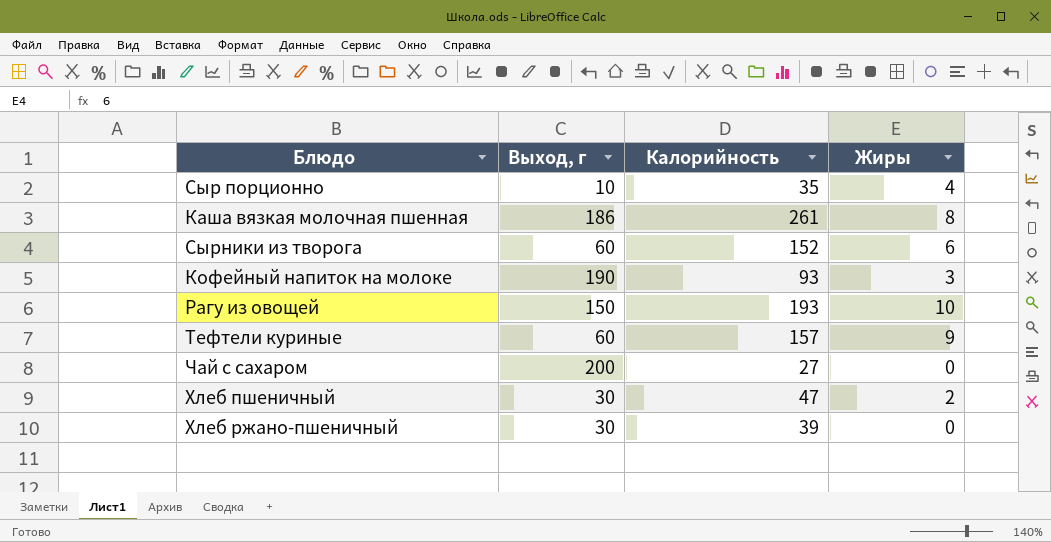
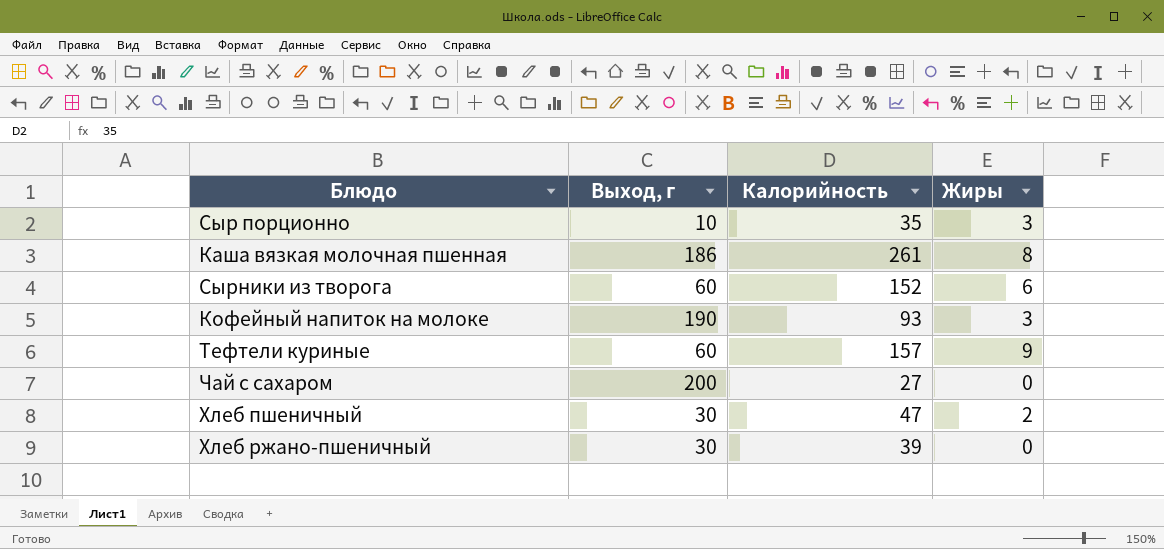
row Рагу из овощей: 150 | 193 | 10 -> none
Сыр порционно | Жиры: 4 -> 3

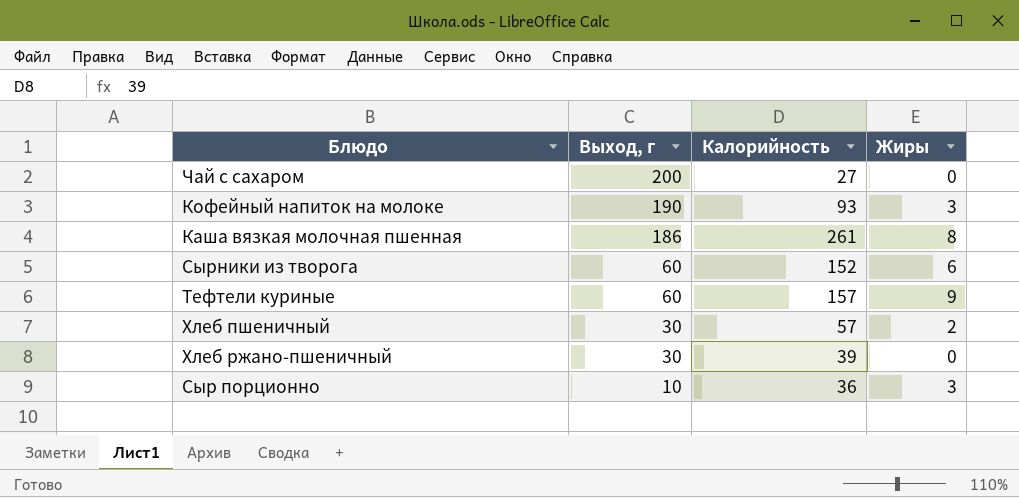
row order: none -> Выход, г descending
Хлеб пшеничный | Калорийность: 47 -> 57
Сыр порционно | Калорийность: 35 -> 36

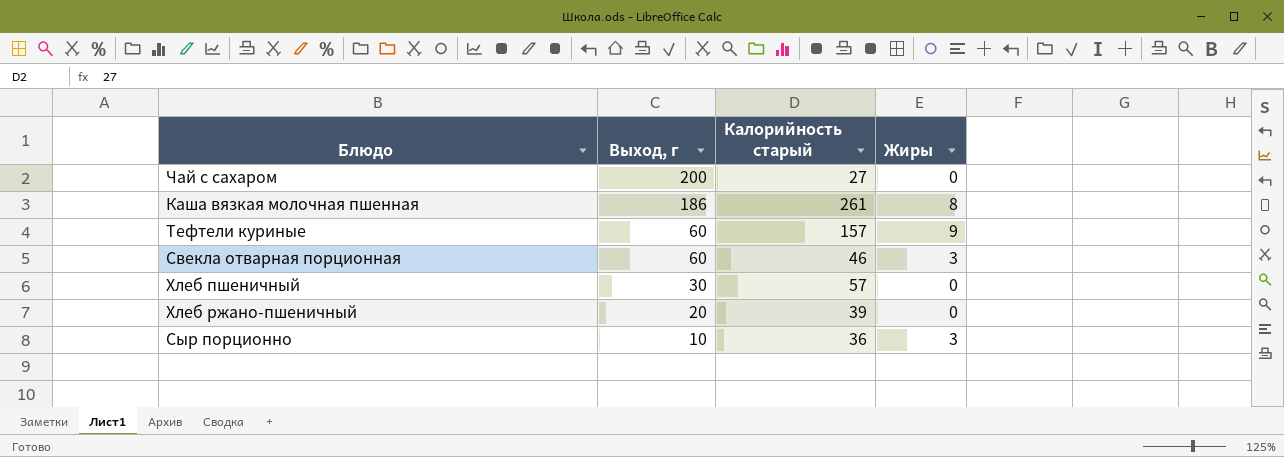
column name: Калорийность -> Калорийность старый
row Кофейный напиток на молоке: 190 | 93 | 3 -> none
row Сырники из творога: 60 | 152 | 6 -> none
row Свекла отварная порционная: none -> 60 | 46 | 3
Хлеб пшеничный | Жиры: 2 -> 0
Хлеб ржано-пшеничный | Выход, г: 30 -> 20

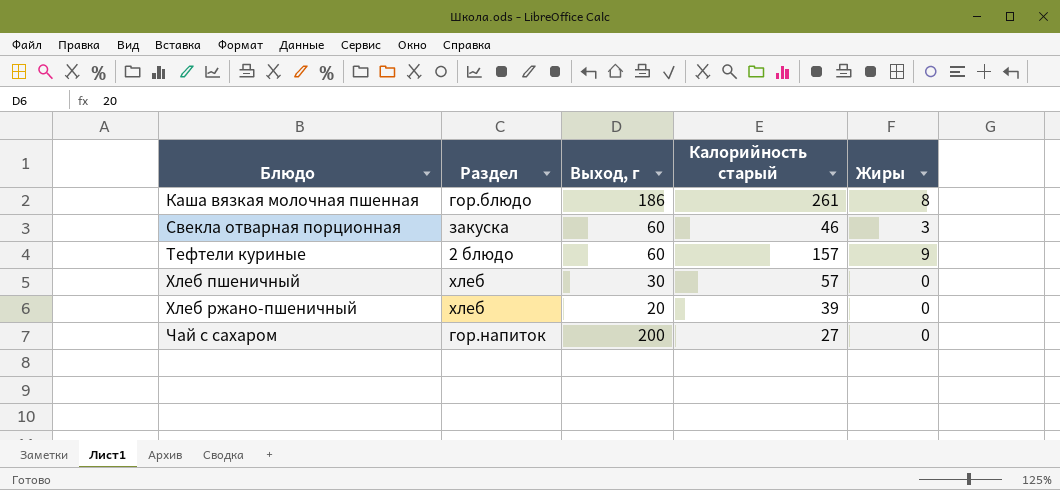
row order: Выход, г descending -> Блюдо ascending
column Раздел | position: none -> 2
row Сыр порционно: 10 | 36 | 3 -> none

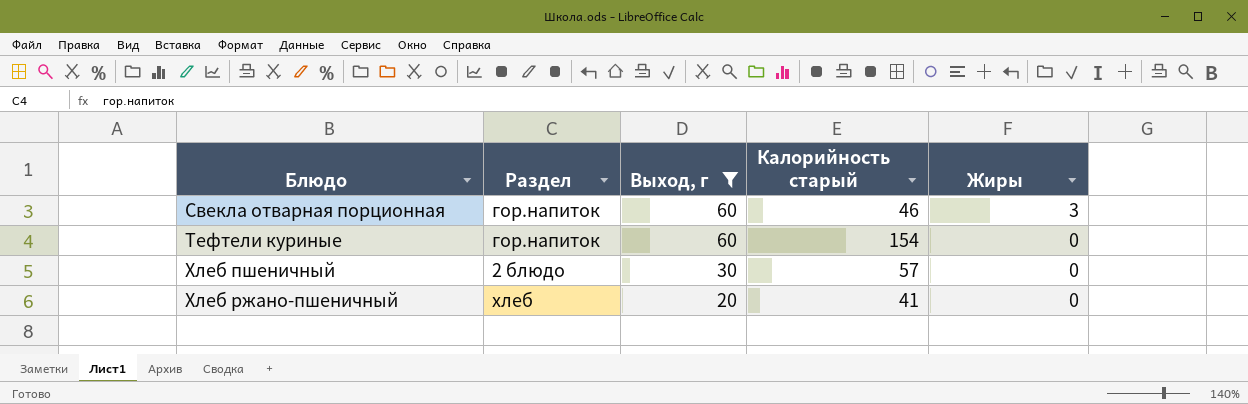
filter: none -> Выход, г <= 60
Свекла отварная порционная | Раздел: закуска -> гор.напиток
Тефтели куриные | Раздел: 2 блюдо -> гор.напиток
Тефтели куриные | Калорийность старый: 157 -> 154
Тефтели куриные | Жиры: 9 -> 0
Хлеб пшеничный | Раздел: хлеб -> 2 блюдо
Хлеб ржано-пшеничный | Калорийность старый: 39 -> 41

